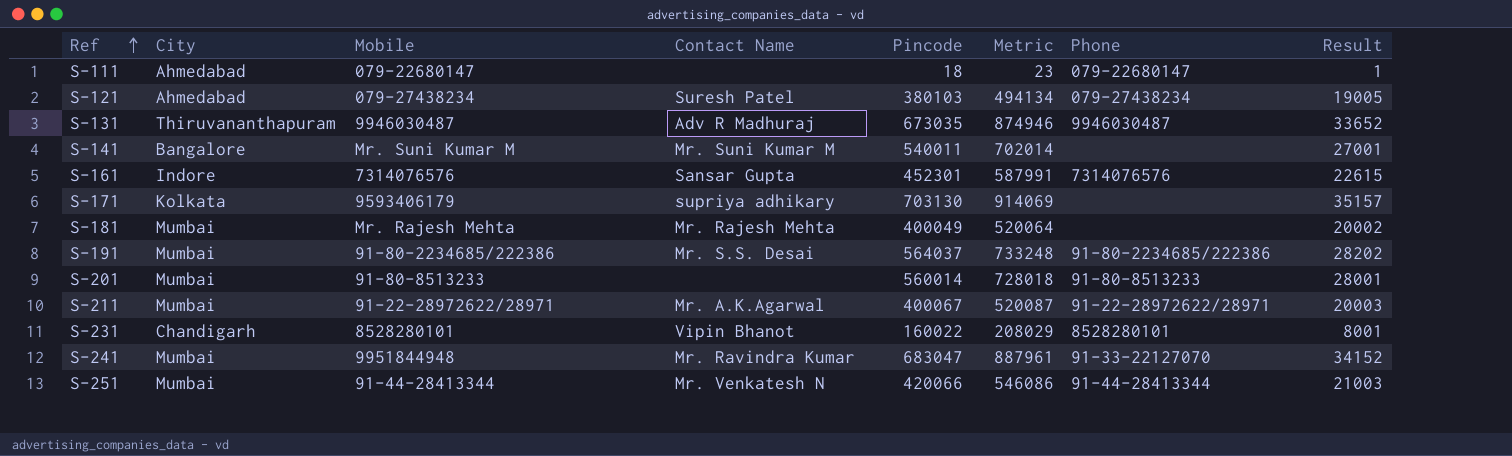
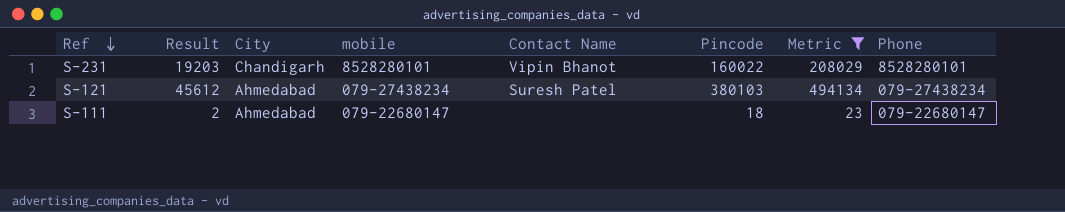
filter: none -> Metric <= 494134
row order: Ref ascending -> Ref descending
column Result | formula: [Pincode] * 0.05 -> [Pincode] * 0.12
column Result | position: 8 -> 2
column name: Mobile -> mobile

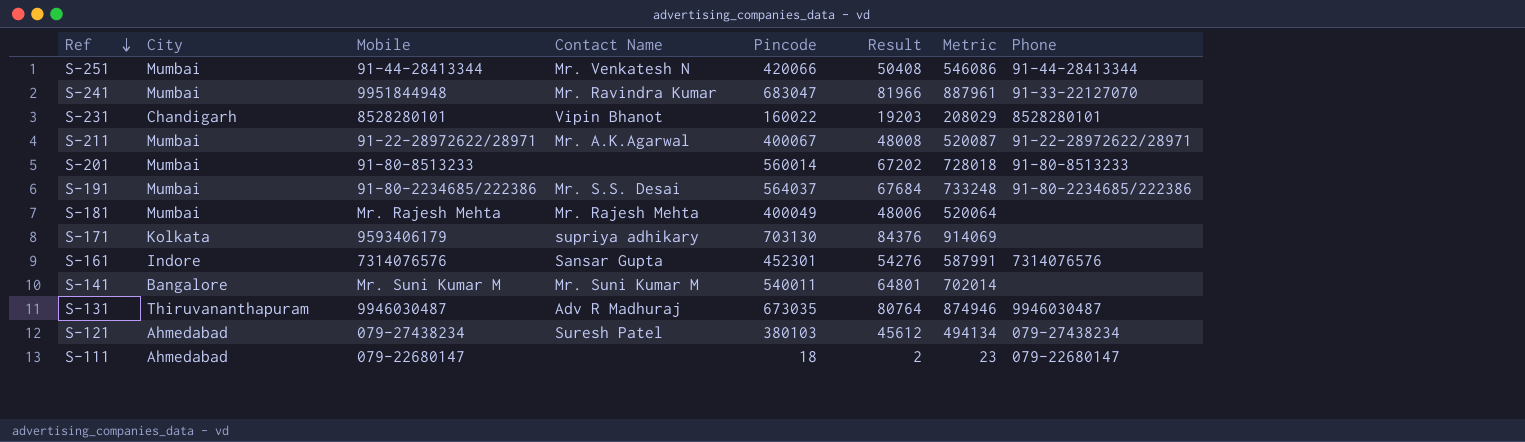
filter: Metric <= 494134 -> none
column name: mobile -> Mobile
column Result | position: 2 -> 6

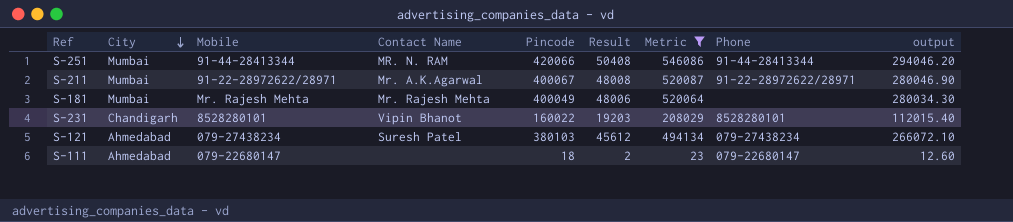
filter: none -> Metric <= 546086
row order: Ref descending -> City descending
column output | formula: none -> [Pincode] * 0.7
S-251 | Contact Name: Mr. Venkatesh N -> MR. N. RAM

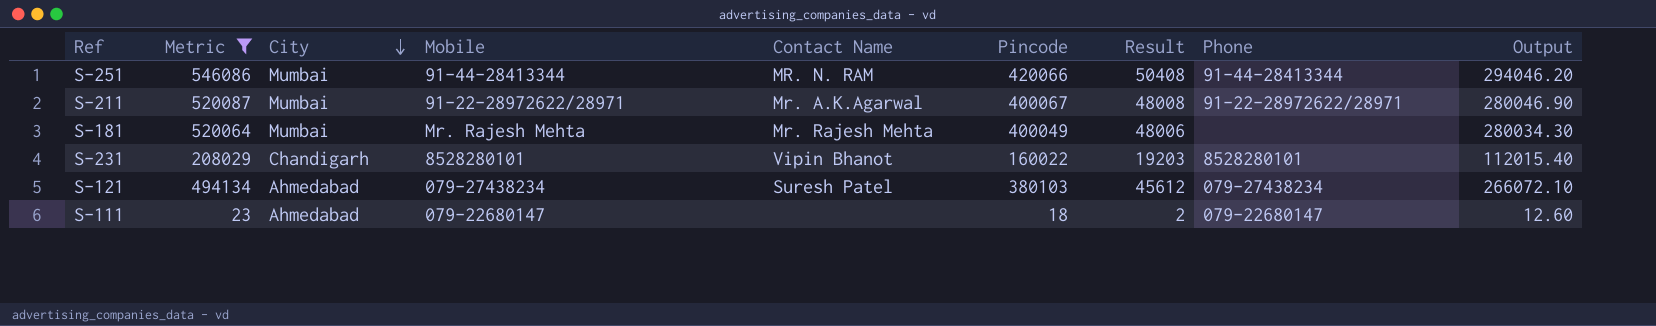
column Metric | position: 7 -> 2
column name: output -> Output

